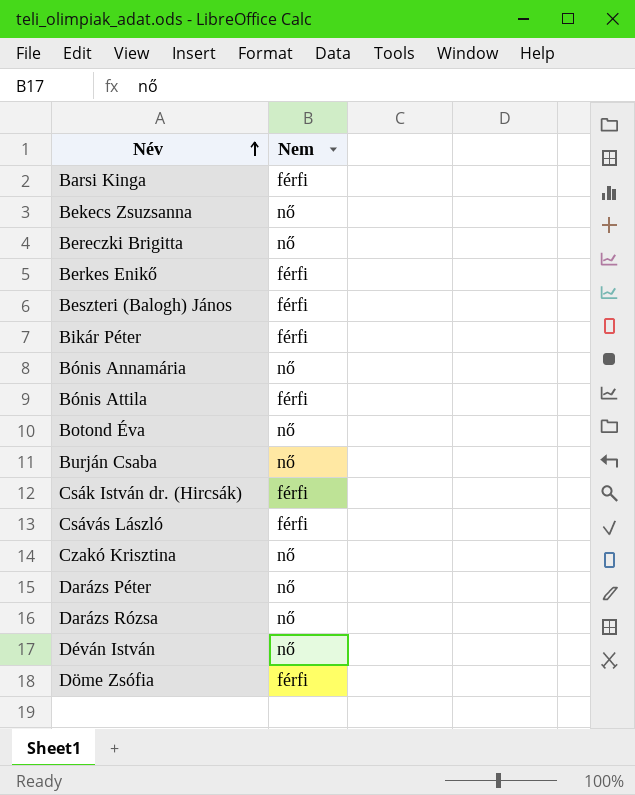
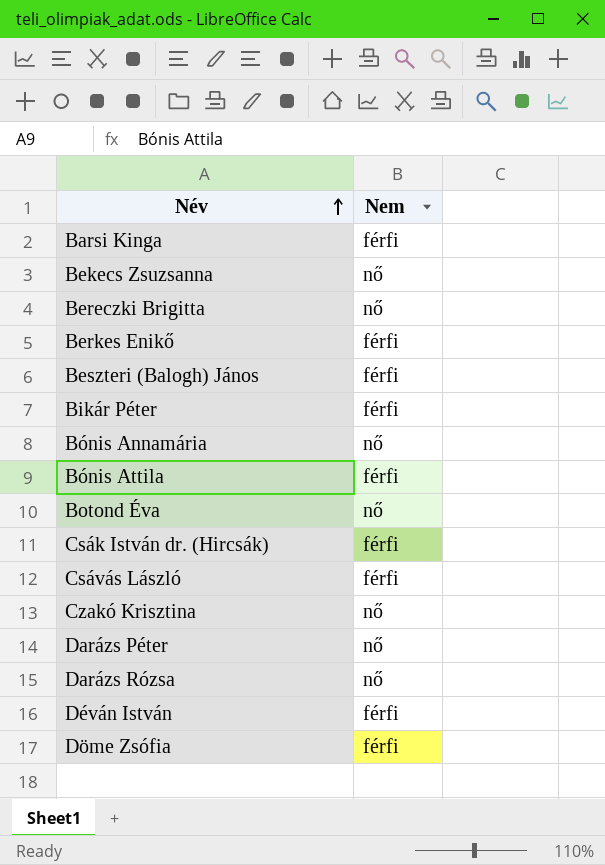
row Burján Csaba: nő -> none
Déván István | Nem: nő -> férfi

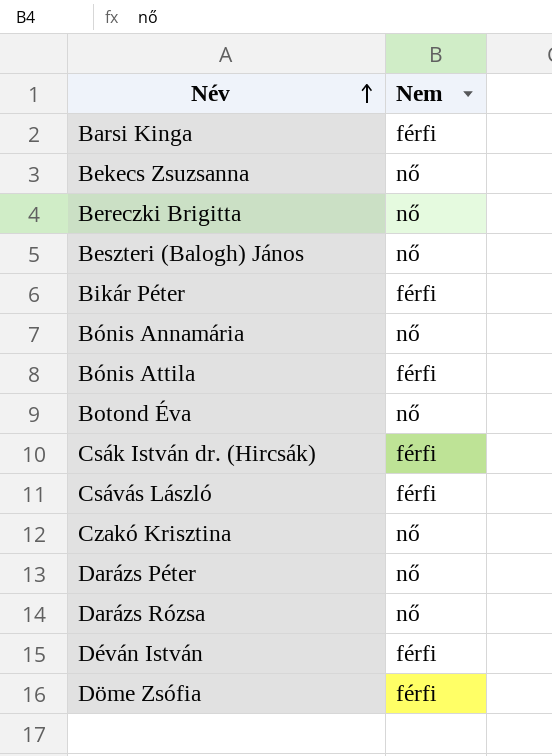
row Berkes Enikő: férfi -> none
Beszteri (Balogh) János | Nem: férfi -> nő

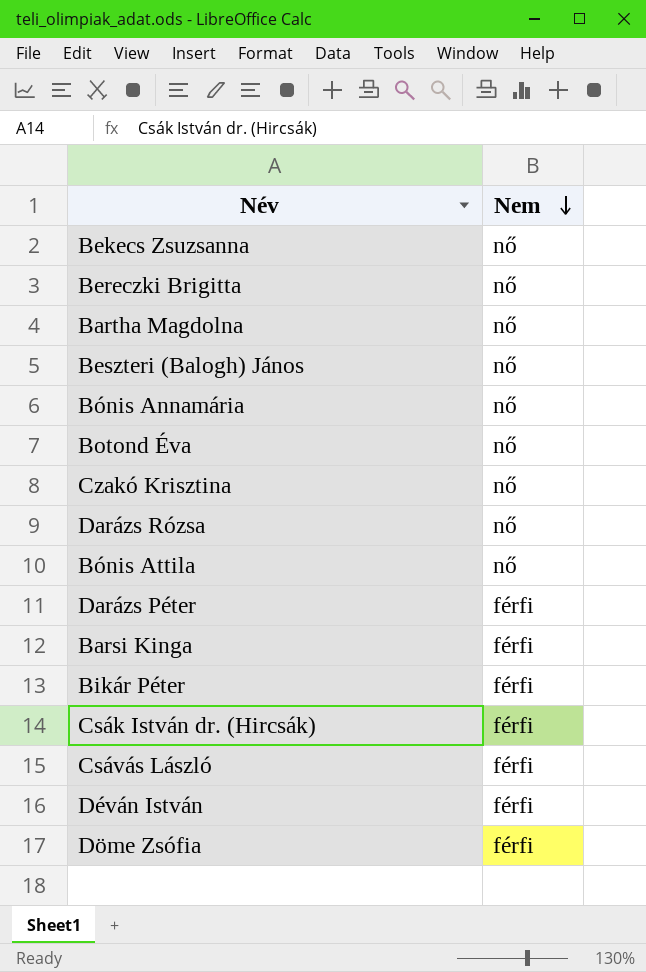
row order: Név ascending -> Nem descending
row Bartha Magdolna: none -> nő
Bónis Attila | Nem: férfi -> nő
Darázs Péter | Nem: nő -> férfi

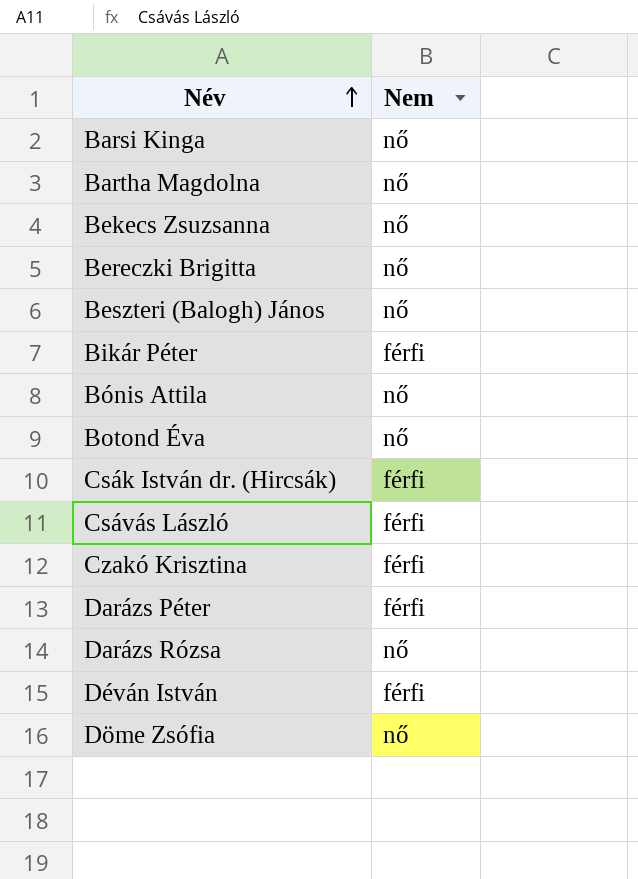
row order: Nem descending -> Név ascending
row Bónis Annamária: nő -> none
Barsi Kinga | Nem: férfi -> nő
Czakó Krisztina | Nem: nő -> férfi
Döme Zsófia | Nem: férfi -> nő

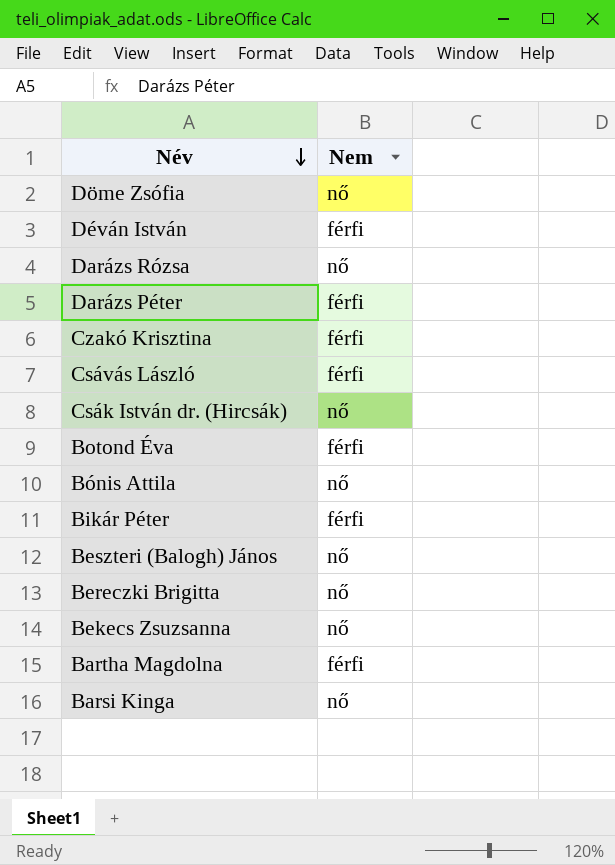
row order: Név ascending -> Név descending
Csák István dr. (Hircsák) | Nem: férfi -> nő
Botond Éva | Nem: nő -> férfi
Bartha Magdolna | Nem: nő -> férfi

